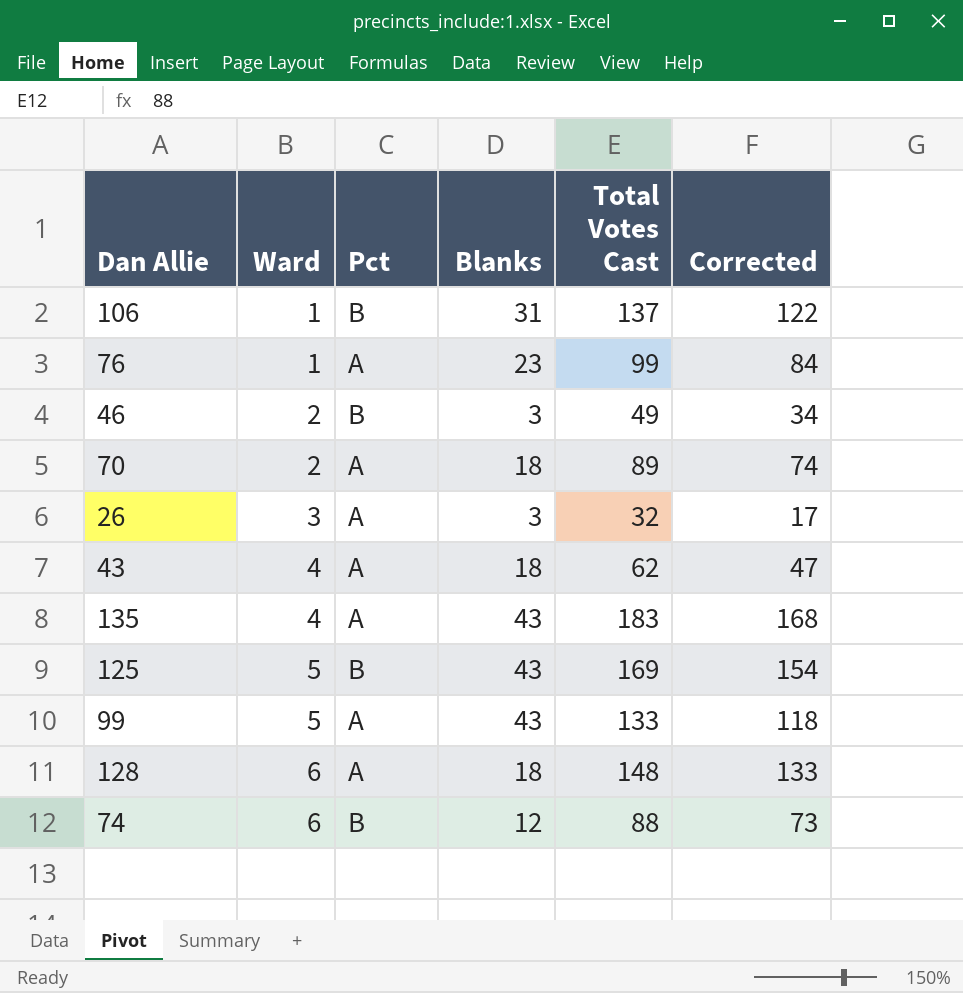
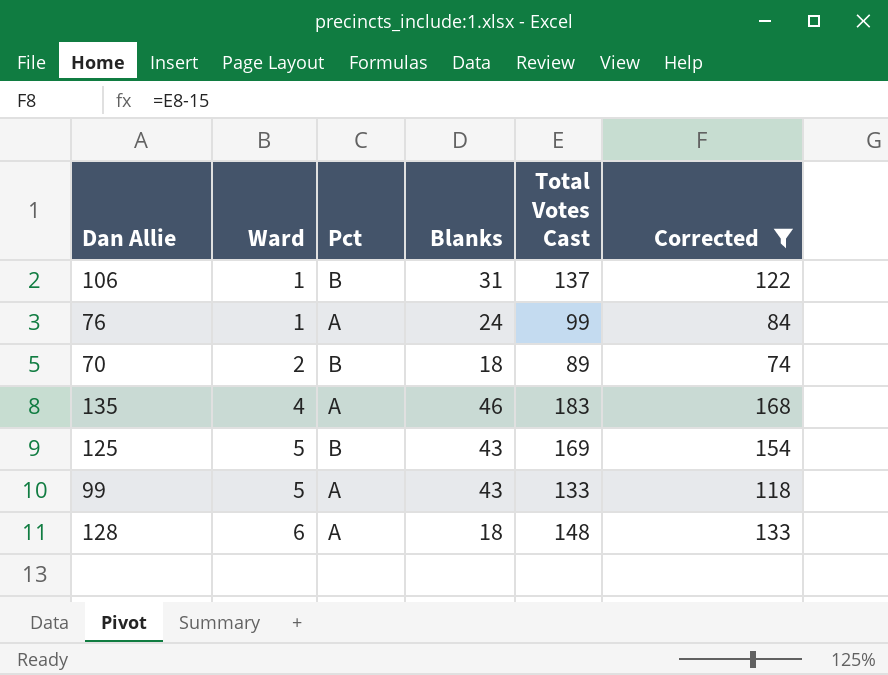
filter: none -> Corrected >= 74
76 | Blanks: 23 -> 24
70 | Pct: A -> B
135 | Blanks: 43 -> 46

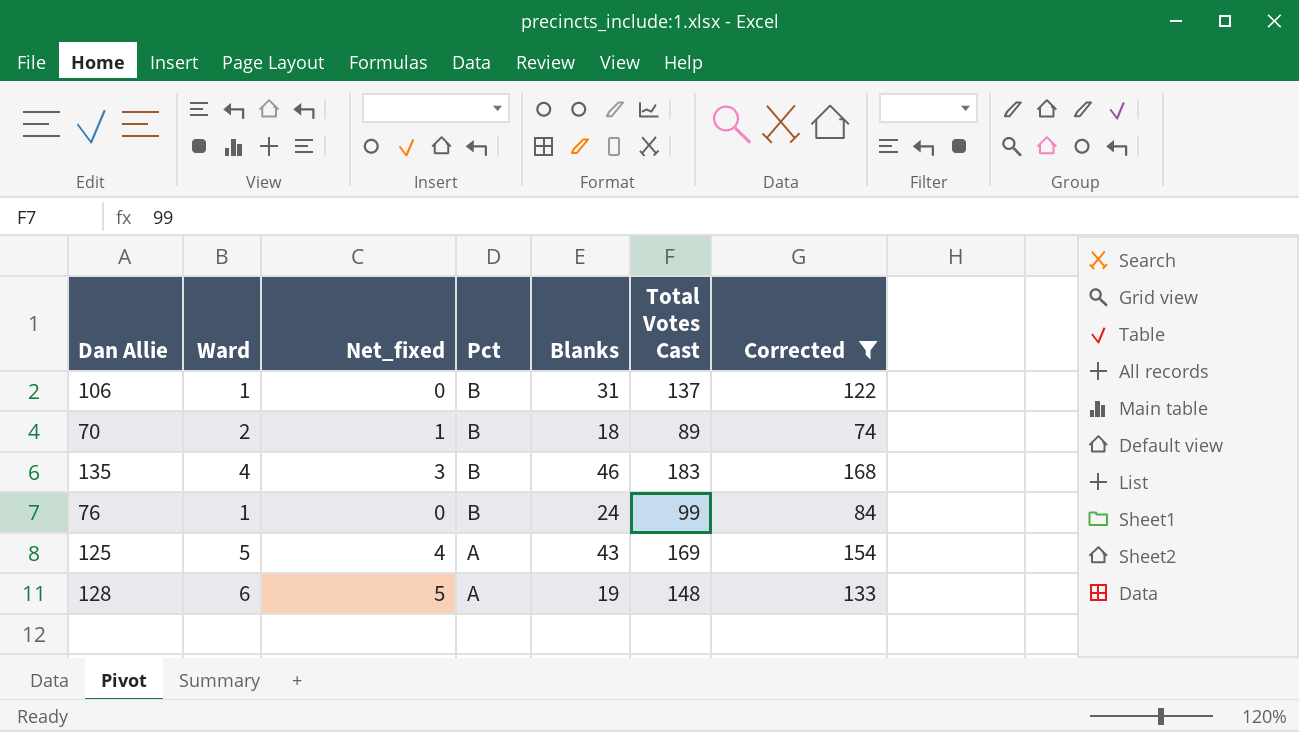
row order: Ward ascending -> Pct descending
column Net_fixed | formula: none -> [Ward] - 1
row 99: 5 | A | 43 | 133 | 118 -> none
135 | Pct: A -> B
76 | Pct: A -> B
125 | Pct: B -> A
128 | Blanks: 18 -> 19

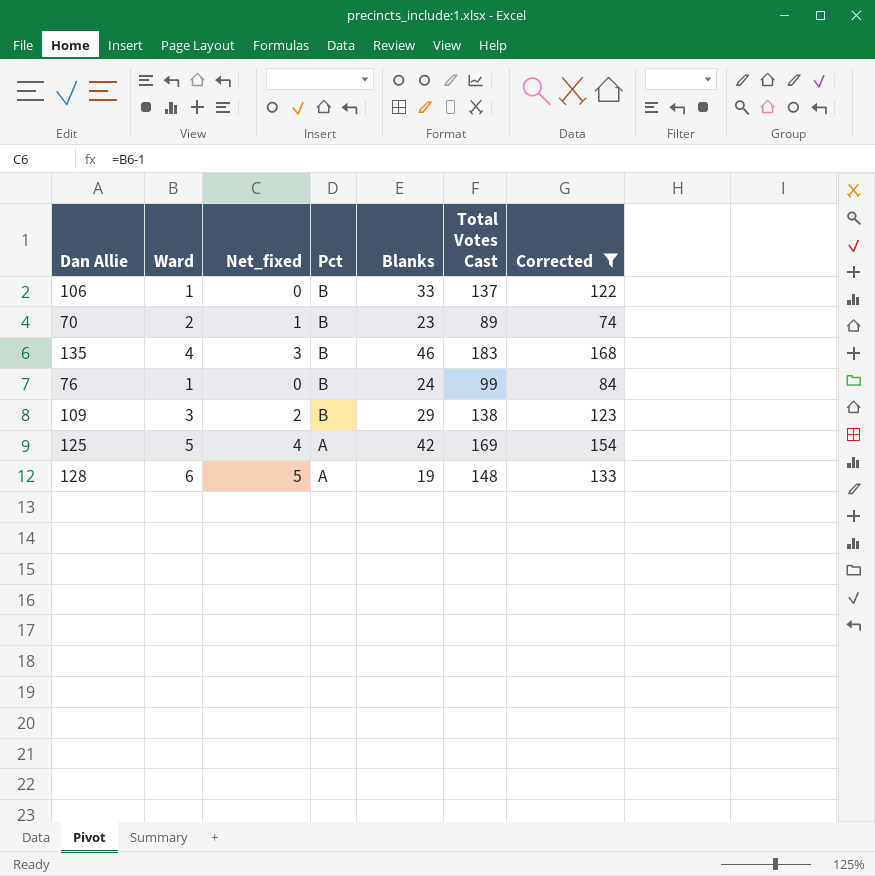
106 | Blanks: 31 -> 33
70 | Blanks: 18 -> 23
row 109: none -> 3 | 2 | B | 29 | 138 | 123
125 | Blanks: 43 -> 42

